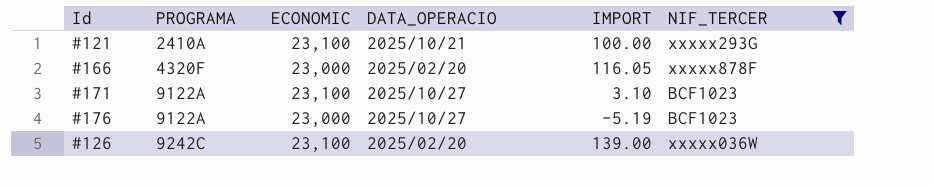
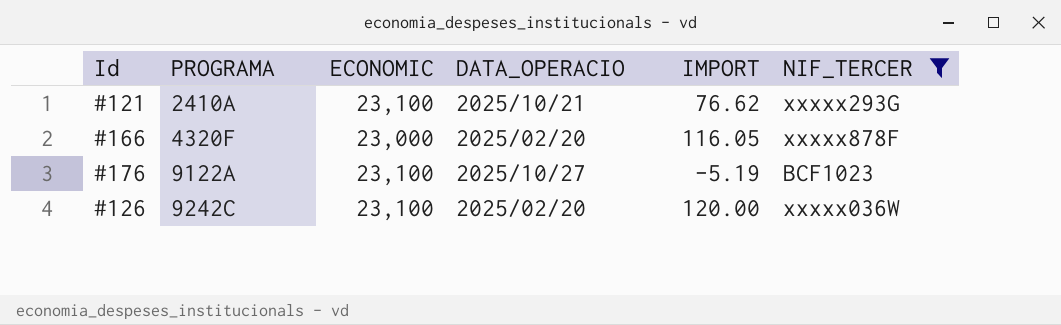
row #171: 9122A | 23,100 | 2025/10/27 | 3.10 | BCF1023 -> none
#121 | IMPORT: 100.00 -> 76.62
#176 | ECONOMIC: 23,000 -> 23,100
#126 | IMPORT: 139.00 -> 120.00

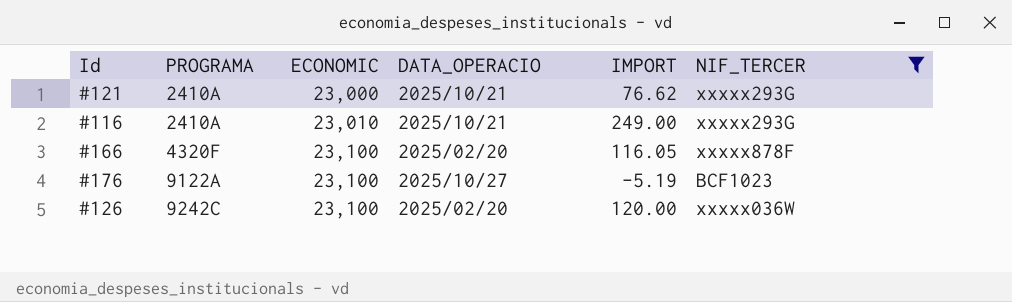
#121 | ECONOMIC: 23,100 -> 23,000
row #116: none -> 2410A | 23,010 | 2025/10/21 | 249.00 | xxxxx293G
#166 | ECONOMIC: 23,000 -> 23,100

